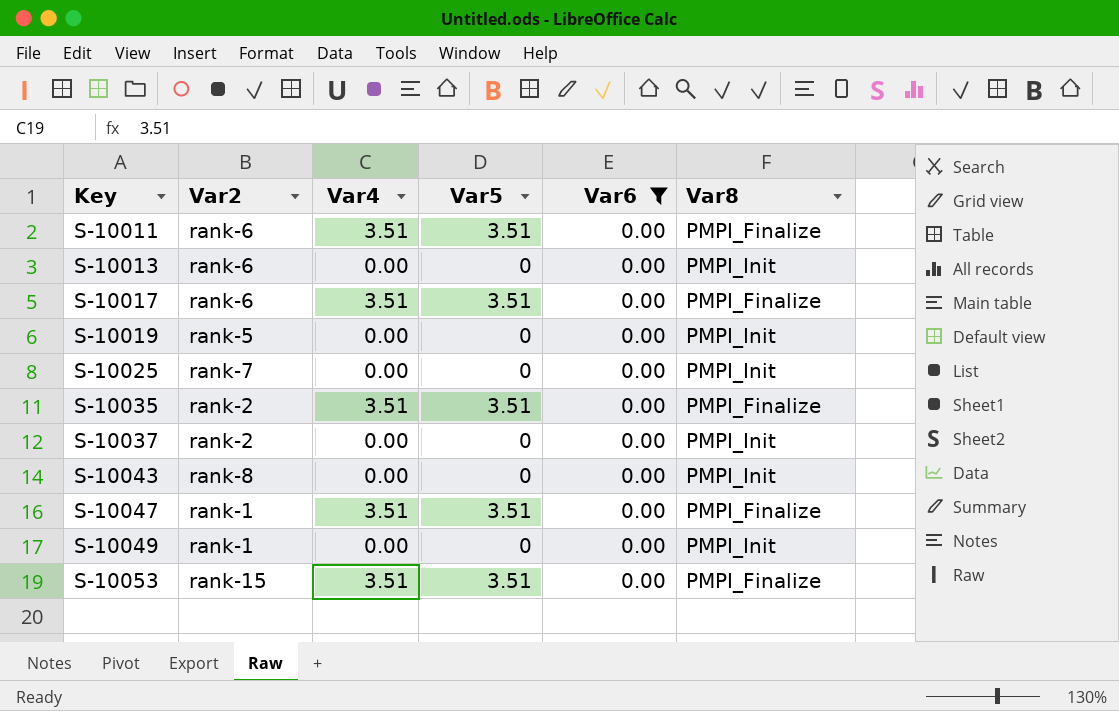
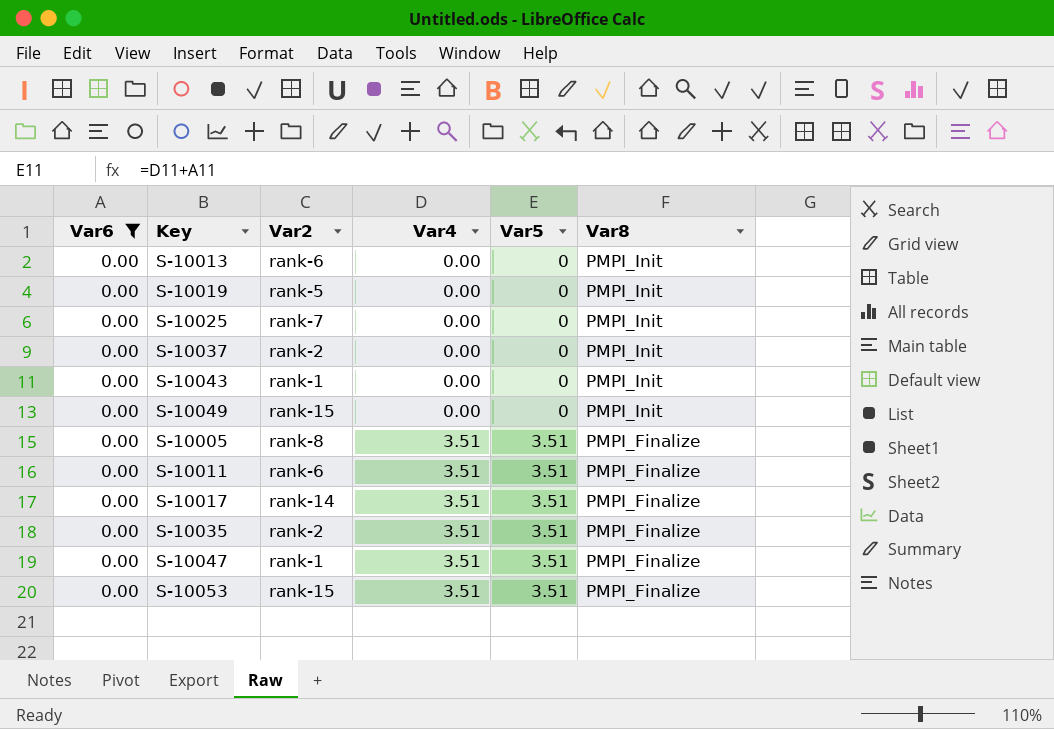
row order: Key ascending -> Var4 ascending
column Var6 | position: 5 -> 1
S-10043 | Var2: rank-8 -> rank-1
S-10049 | Var2: rank-1 -> rank-15
row S-10005: none -> 0.00 | rank-8 | 3.51 | 3.51 | PMPI_Finalize
S-10017 | Var2: rank-6 -> rank-14

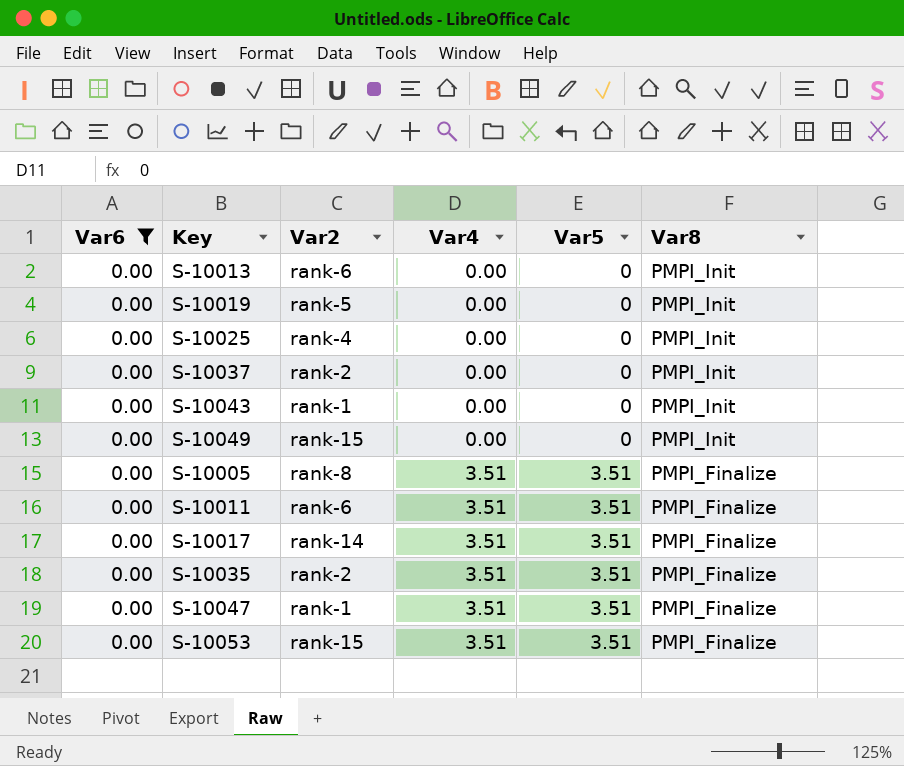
S-10025 | Var2: rank-7 -> rank-4

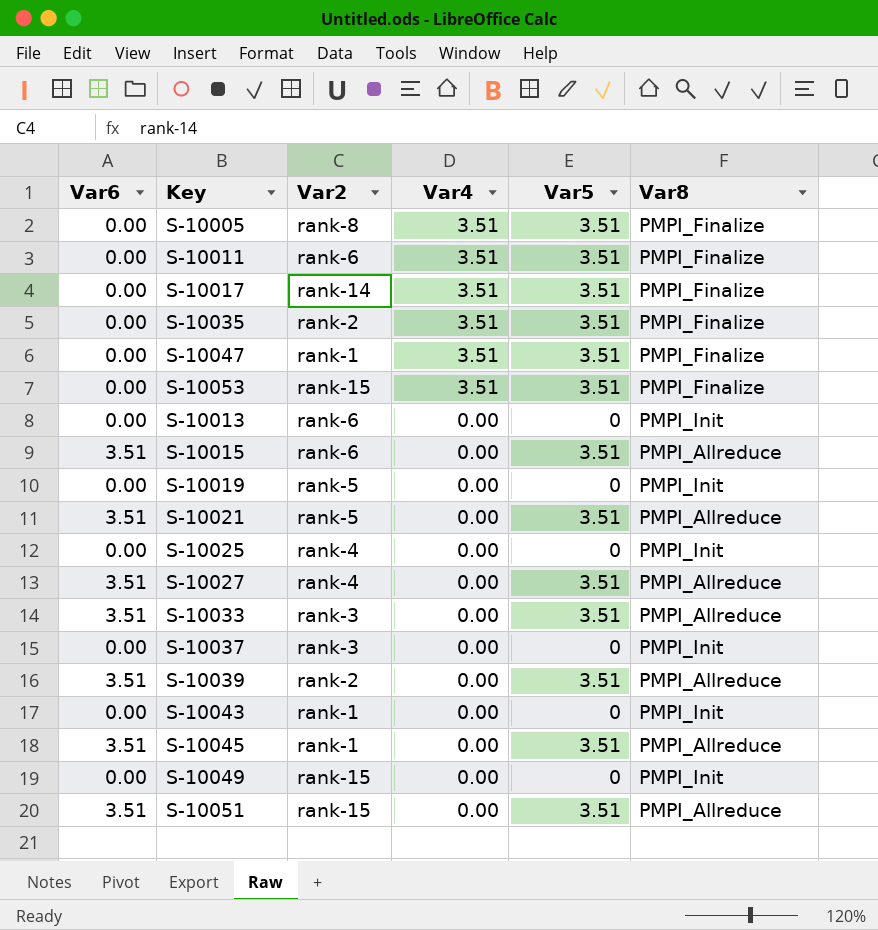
filter: Var6 = 0.00 -> none
row order: Var4 ascending -> Var4 descending
S-10037 | Var2: rank-2 -> rank-3

